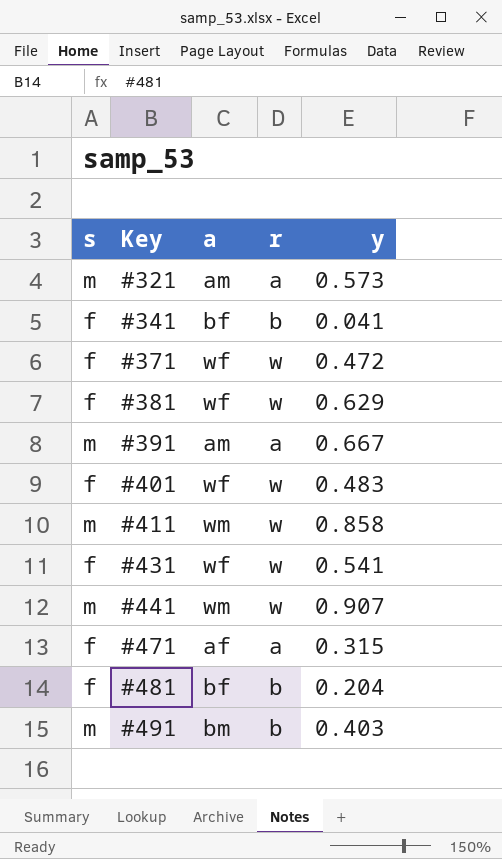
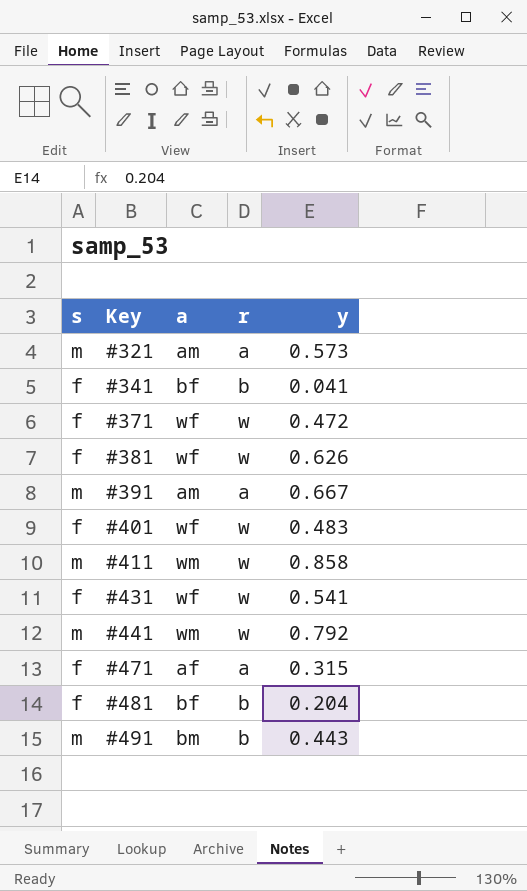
#381 | y: 0.629 -> 0.626
#441 | y: 0.907 -> 0.792
#491 | y: 0.403 -> 0.443

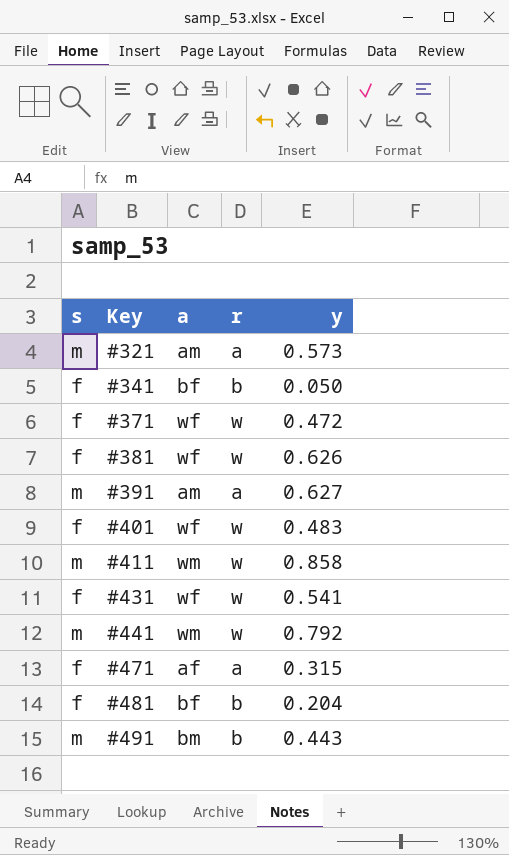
#341 | y: 0.041 -> 0.050
#391 | y: 0.667 -> 0.627

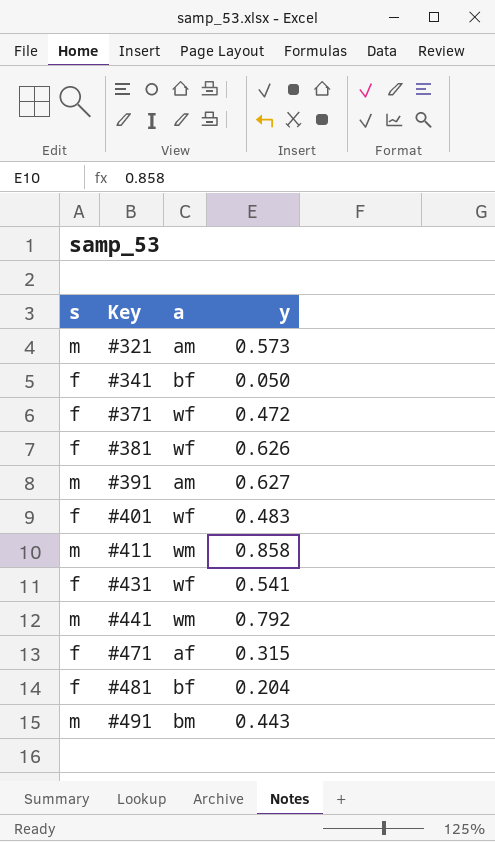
column r | position: 4 -> none

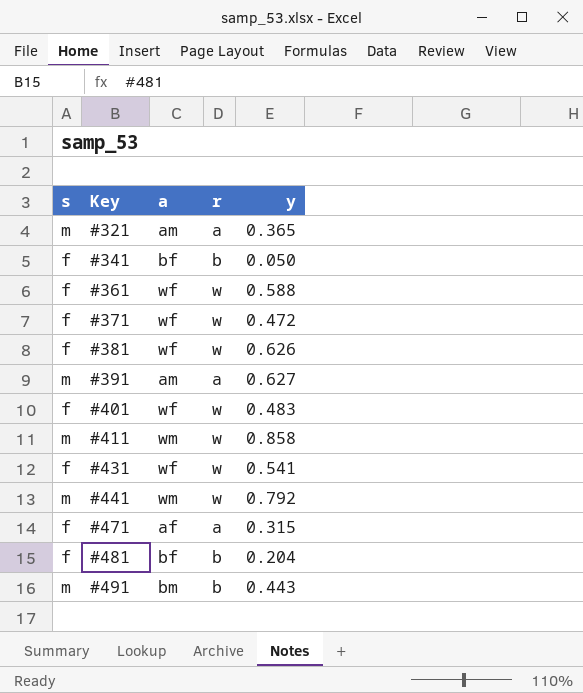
column r | position: none -> 4
#321 | y: 0.573 -> 0.365
row #361: none -> f | wf | w | 0.588

